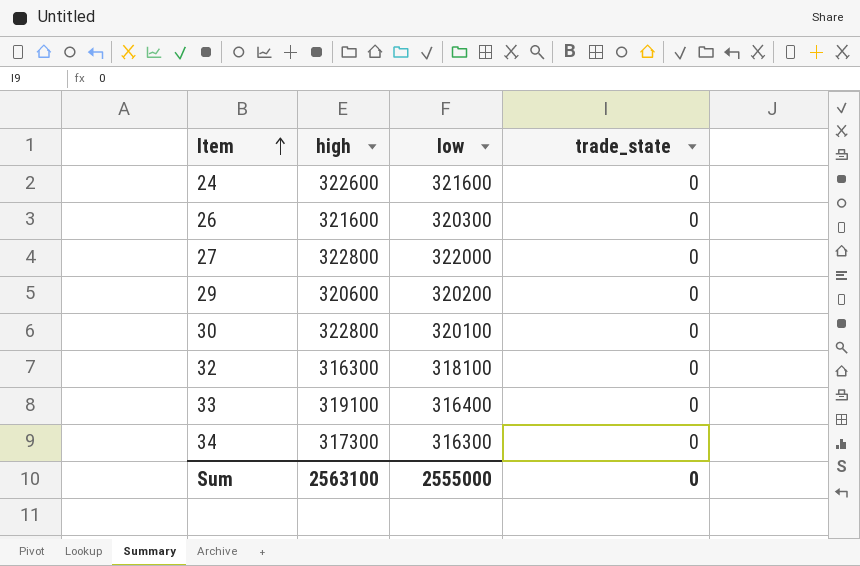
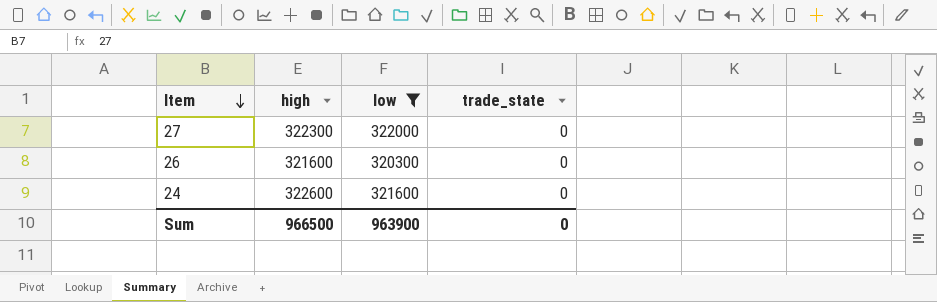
filter: none -> low >= 320300
row order: Item ascending -> Item descending
27 | high: 322800 -> 322300
Sum | high: 2563100 -> 966500
Sum | low: 2555000 -> 963900

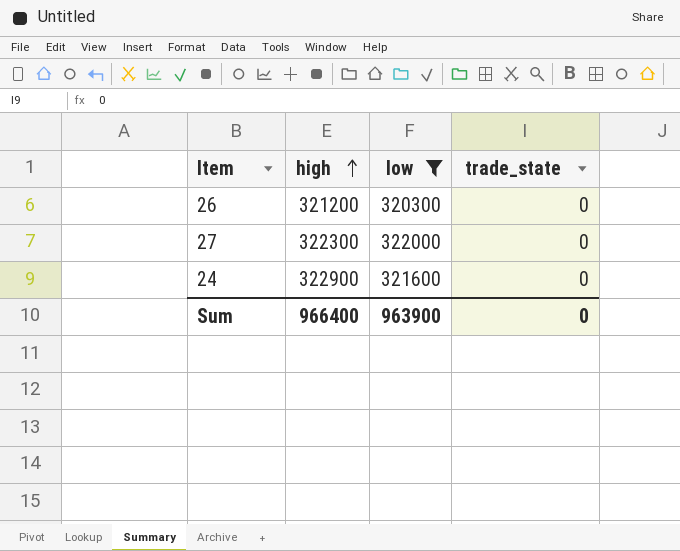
row order: Item descending -> high ascending
26 | high: 321600 -> 321200
24 | high: 322600 -> 322900
Sum | high: 966500 -> 966400

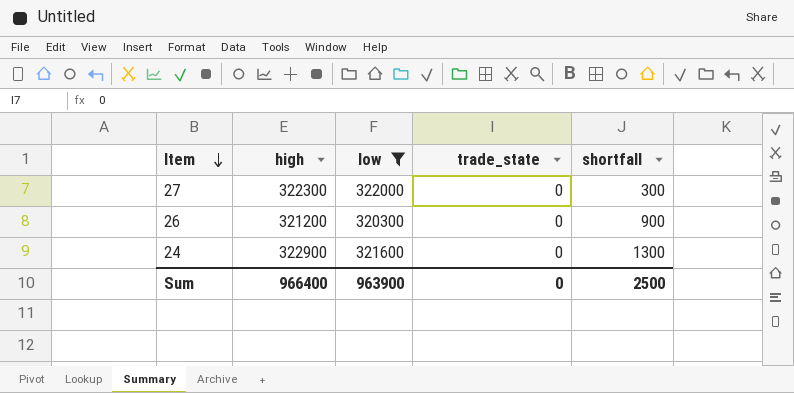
row order: high ascending -> Item descending
column shortfall | formula: none -> [high] - [low]

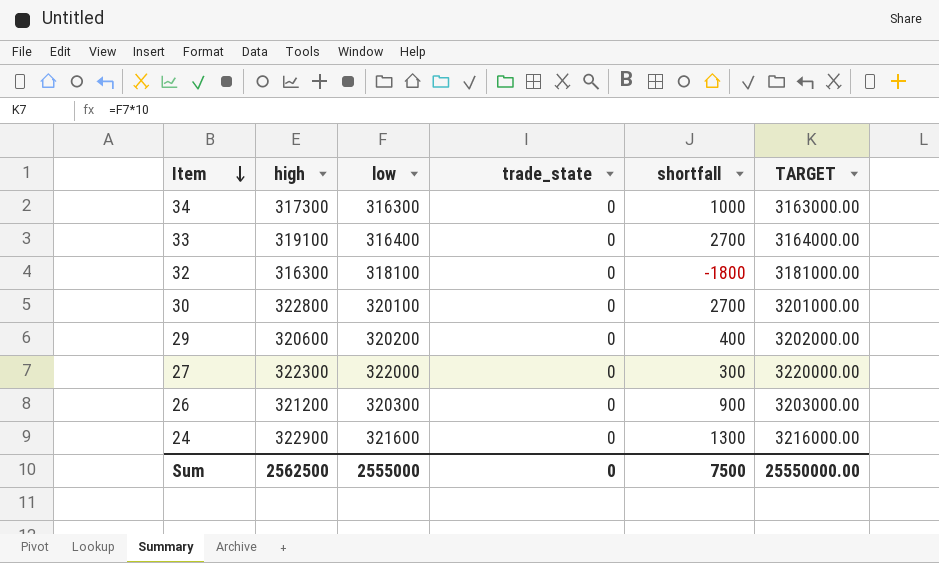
filter: low >= 320300 -> none
column TARGET | formula: none -> [low] * 10
Sum | high: 966400 -> 2562500
Sum | low: 963900 -> 2555000
Sum | shortfall: 2500 -> 7500

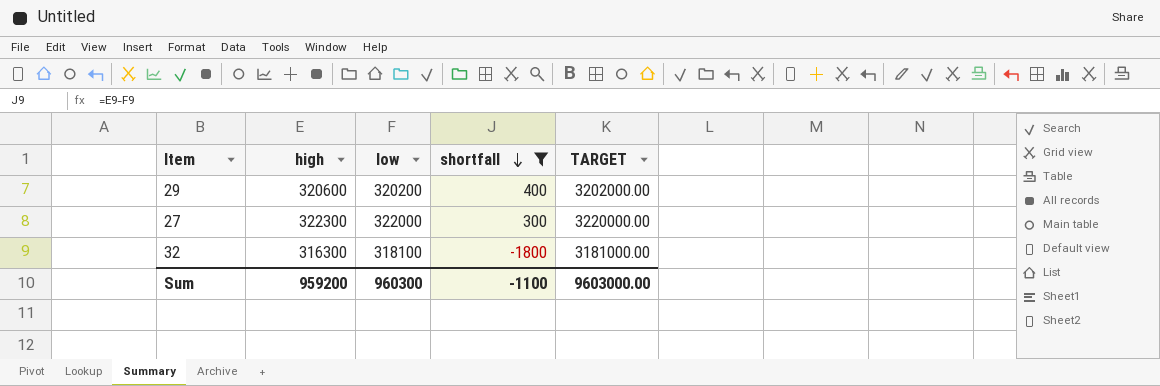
filter: none -> shortfall <= 400
row order: Item descending -> shortfall descending
column trade_state | position: 4 -> none
Sum | high: 2562500 -> 959200
Sum | low: 2555000 -> 960300
Sum | shortfall: 7500 -> -1100
Sum | TARGET: 25550000.00 -> 9603000.00

